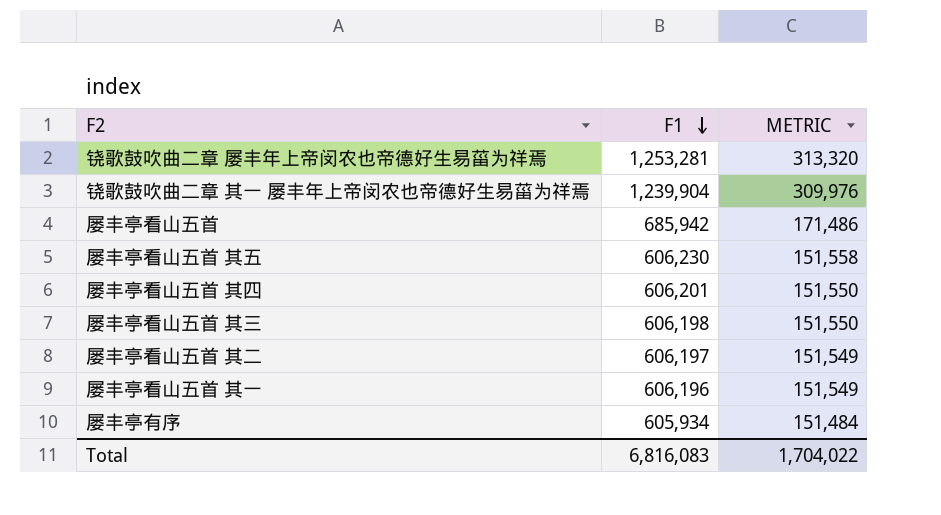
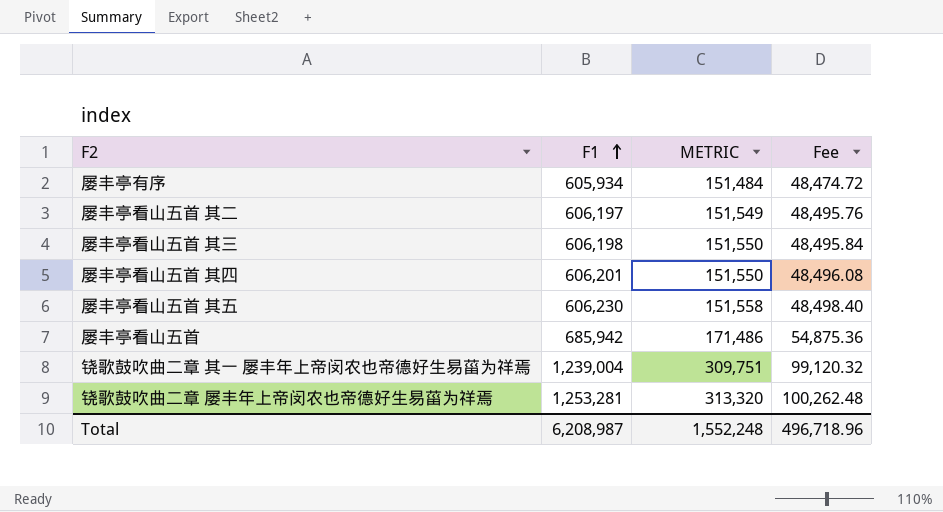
row order: F1 descending -> F1 ascending
column Fee | formula: none -> [F1] * 0.08
row 屡丰亭看山五首 其一: 606,196 | 151,549 -> none
铙歌鼓吹曲二章 其一 屡丰年上帝闵农也帝德好生易菑为祥焉 | F1: 1,239,904 -> 1,239,004
铙歌鼓吹曲二章 其一 屡丰年上帝闵农也帝德好生易菑为祥焉 | METRIC: 309,976 -> 309,751
Total | F1: 6,816,083 -> 6,208,987
Total | METRIC: 1,704,022 -> 1,552,248

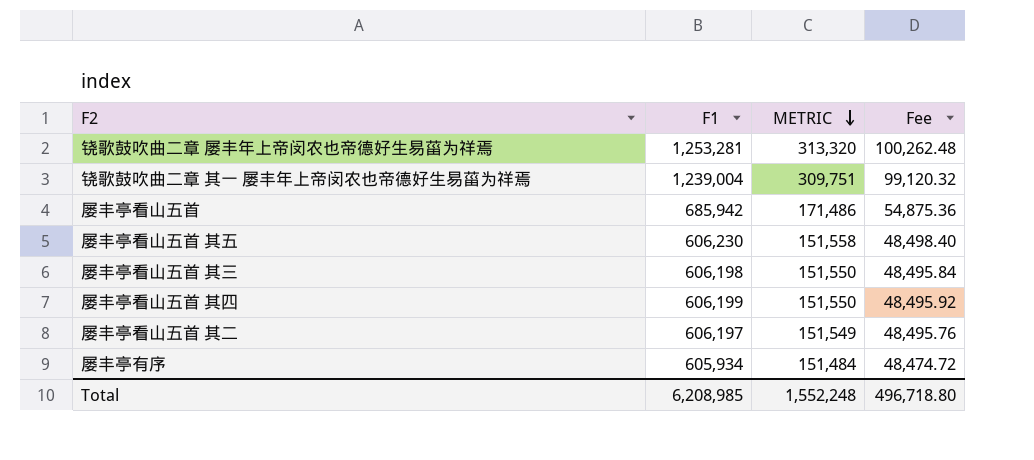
row order: F1 ascending -> METRIC descending
屡丰亭看山五首 其四 | F1: 606,201 -> 606,199
屡丰亭看山五首 其四 | Fee: 48,496.08 -> 48,495.92
Total | F1: 6,208,987 -> 6,208,985
Total | Fee: 496,718.96 -> 496,718.80

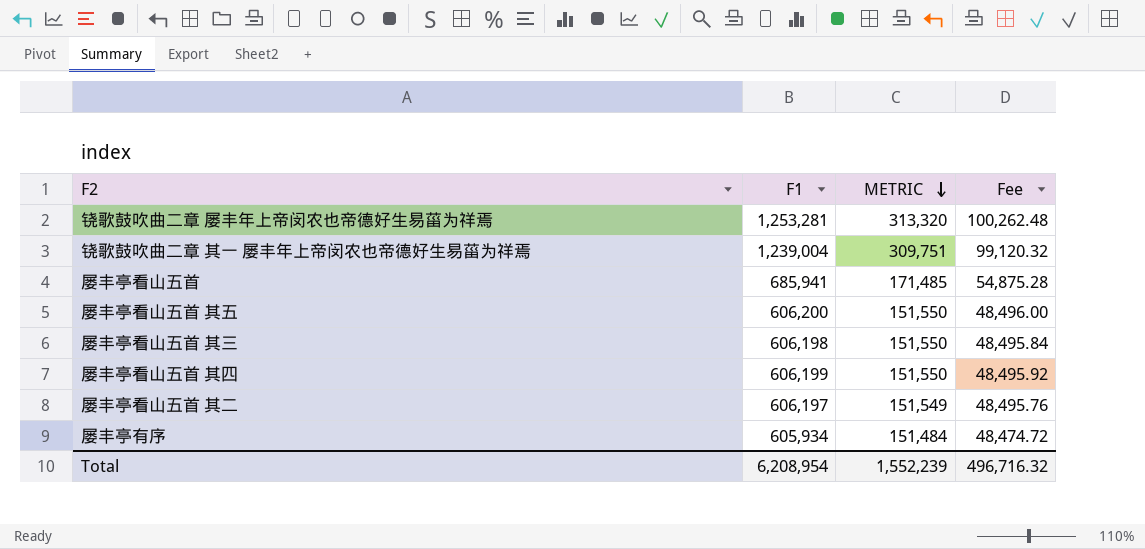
屡丰亭看山五首 | F1: 685,942 -> 685,941
屡丰亭看山五首 | METRIC: 171,486 -> 171,485
屡丰亭看山五首 | Fee: 54,875.36 -> 54,875.28
屡丰亭看山五首 其五 | F1: 606,230 -> 606,200
屡丰亭看山五首 其五 | METRIC: 151,558 -> 151,550
屡丰亭看山五首 其五 | Fee: 48,498.40 -> 48,496.00
Total | F1: 6,208,985 -> 6,208,954
Total | METRIC: 1,552,248 -> 1,552,239
Total | Fee: 496,718.80 -> 496,716.32

